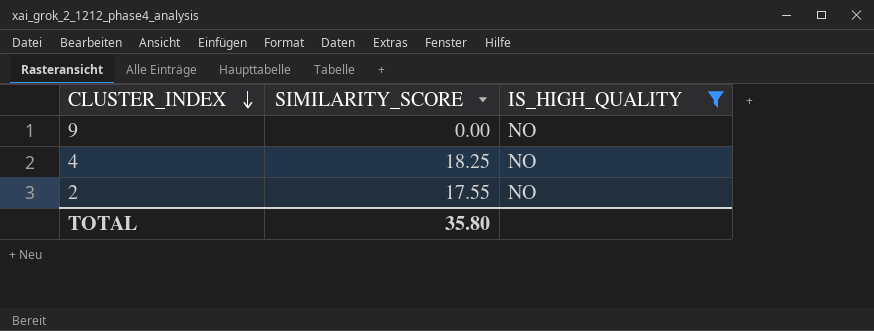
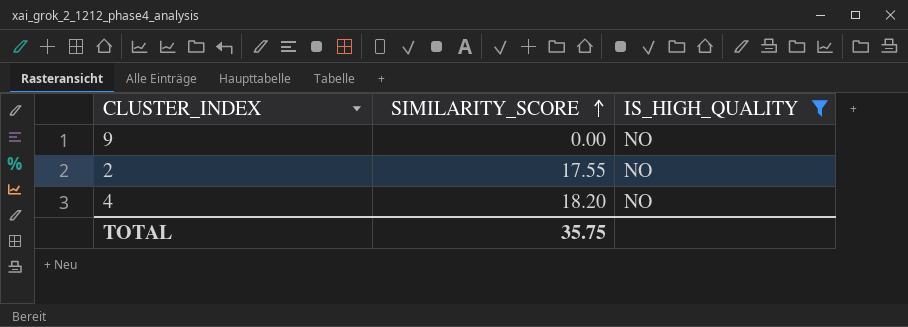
row order: CLUSTER_INDEX descending -> SIMILARITY_SCORE ascending
4 | SIMILARITY_SCORE: 18.25 -> 18.20
TOTAL | SIMILARITY_SCORE: 35.80 -> 35.75

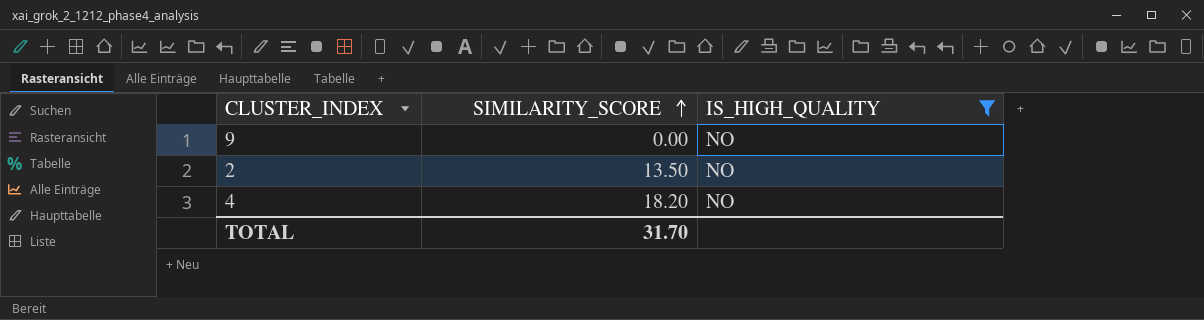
2 | SIMILARITY_SCORE: 17.55 -> 13.50
TOTAL | SIMILARITY_SCORE: 35.75 -> 31.70

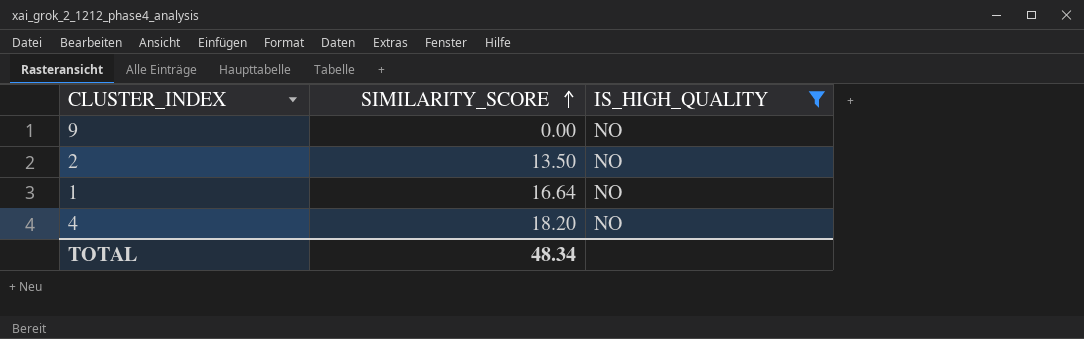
row 1: none -> 16.64 | NO
TOTAL | SIMILARITY_SCORE: 31.70 -> 48.34

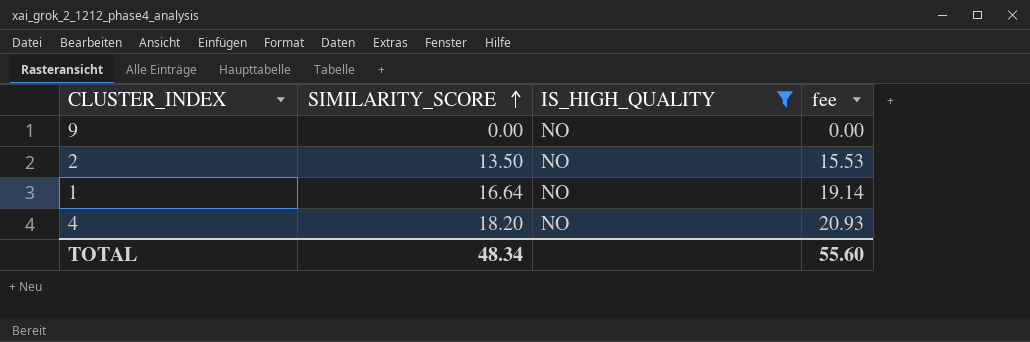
column fee | formula: none -> [SIMILARITY_SCORE] * 1.15

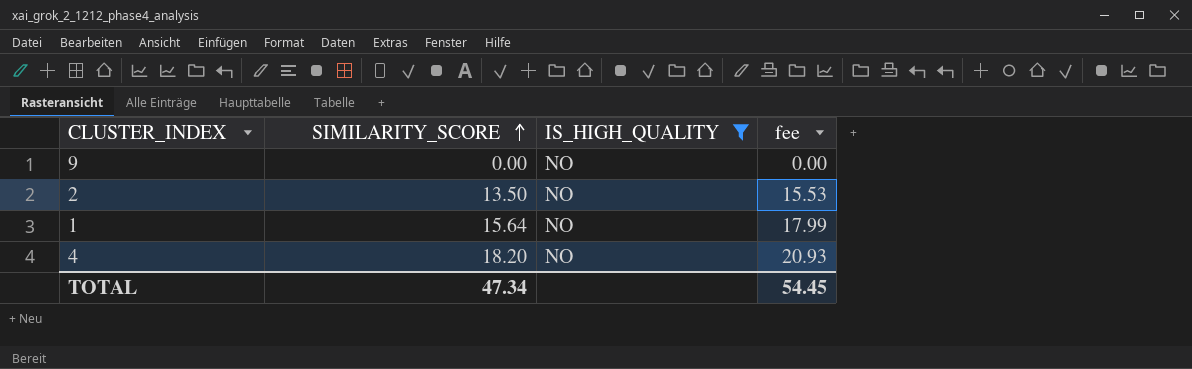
1 | SIMILARITY_SCORE: 16.64 -> 15.64
1 | fee: 19.14 -> 17.99
TOTAL | SIMILARITY_SCORE: 48.34 -> 47.34
TOTAL | fee: 55.60 -> 54.45

